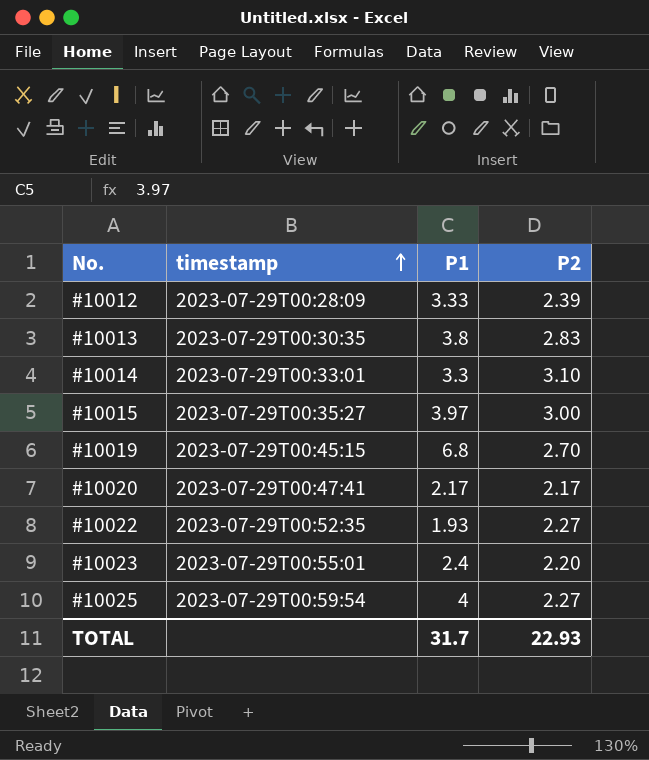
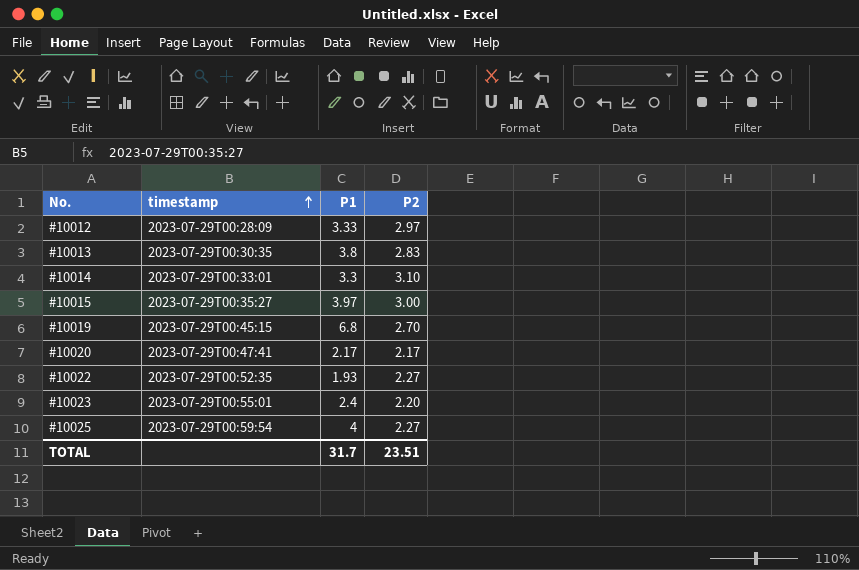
#10012 | P2: 2.39 -> 2.97
TOTAL | P2: 22.93 -> 23.51

